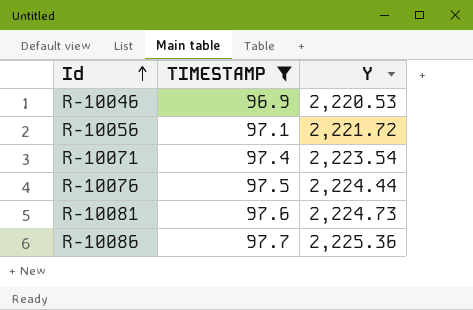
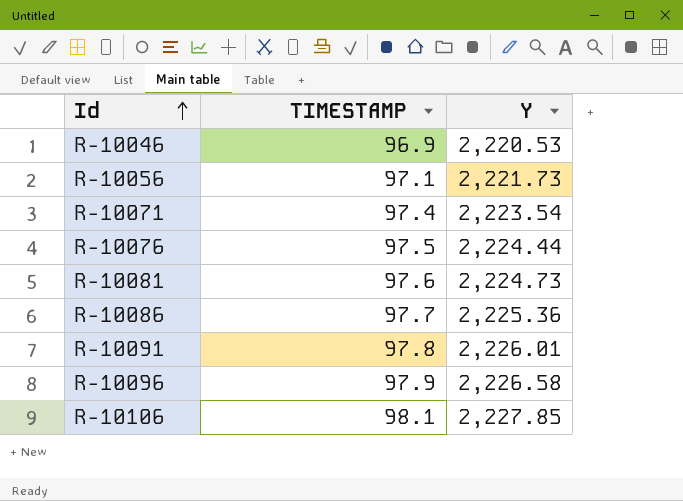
filter: TIMESTAMP <= 97.7 -> none
R-10056 | Y: 2,221.72 -> 2,221.73

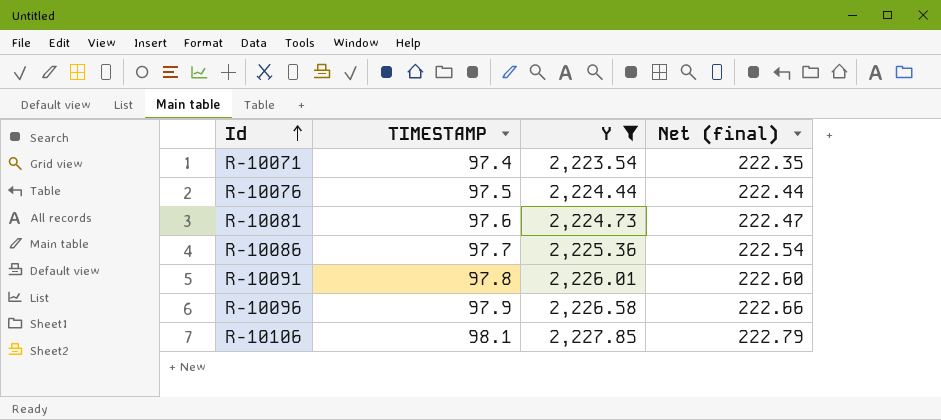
filter: none -> Y >= 2,223.54
column Net (final) | formula: none -> [Y] * 0.1

